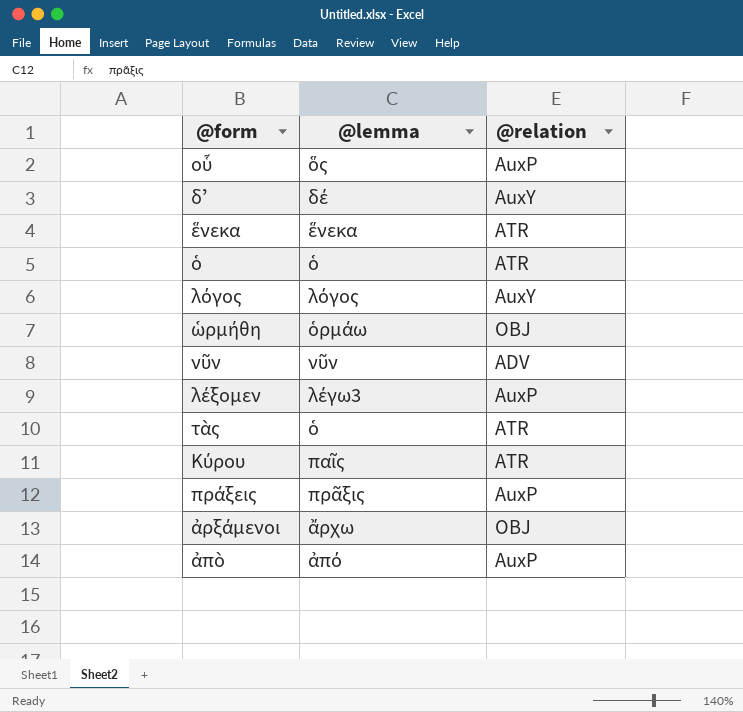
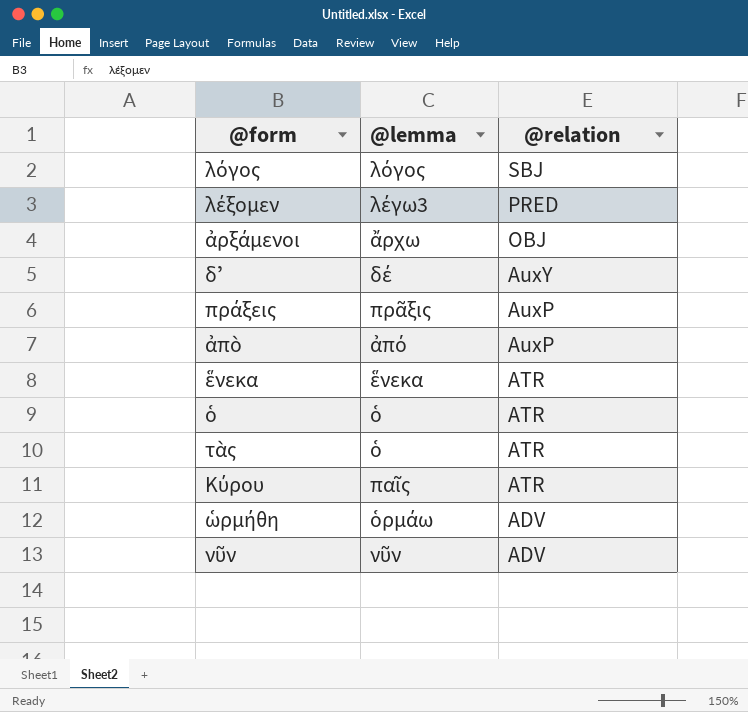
row order: none -> @relation descending
row οὗ: ὅς | AuxP -> none
λόγος | @relation: AuxY -> SBJ
λέξομεν | @relation: AuxP -> PRED
ὡρμήθη | @relation: OBJ -> ADV

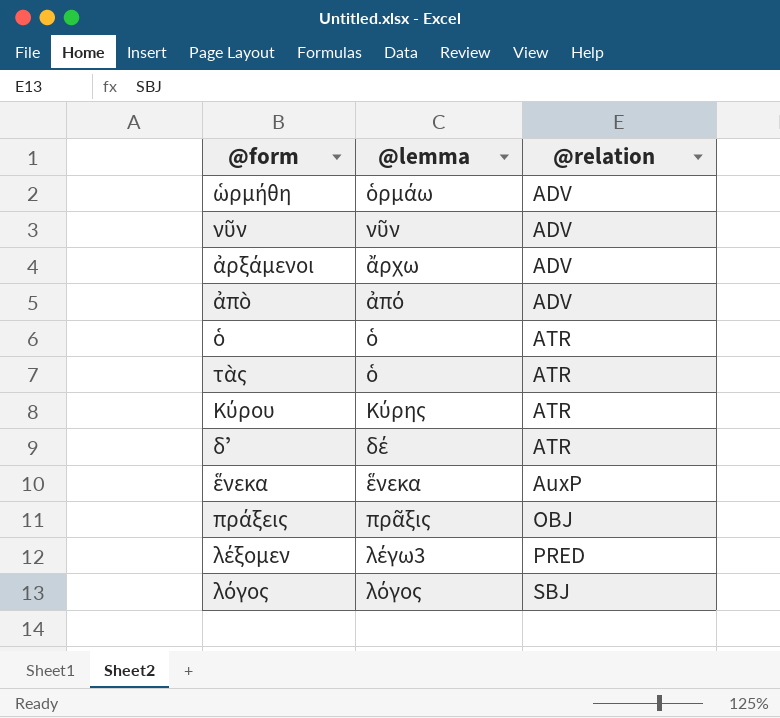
row order: @relation descending -> @relation ascending
ἀρξάμενοι | @relation: OBJ -> ADV
ἀπὸ | @relation: AuxP -> ADV
Κύρου | @lemma: παῖς -> Κύρης
δʼ | @relation: AuxY -> ATR
ἕνεκα | @relation: ATR -> AuxP
πράξεις | @relation: AuxP -> OBJ

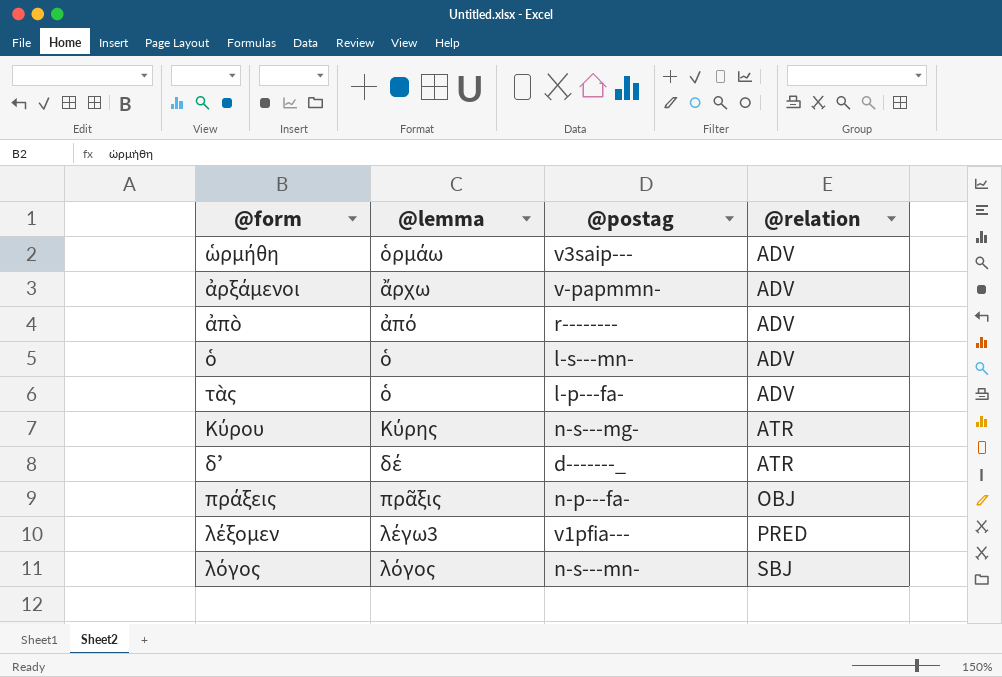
column @postag | position: none -> 3
row νῦν: νῦν | ADV -> none
row ἕνεκα: ἕνεκα | AuxP -> none
ὁ | @relation: ATR -> ADV
τὰς | @relation: ATR -> ADV

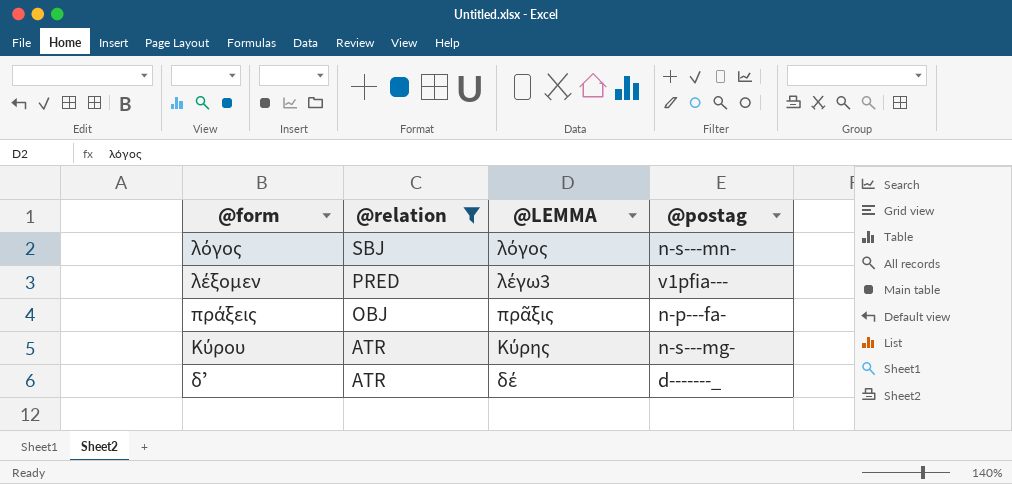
filter: none -> @relation != ADV
row order: @relation ascending -> @relation descending
column @relation | position: 4 -> 2
column name: @lemma -> @LEMMA

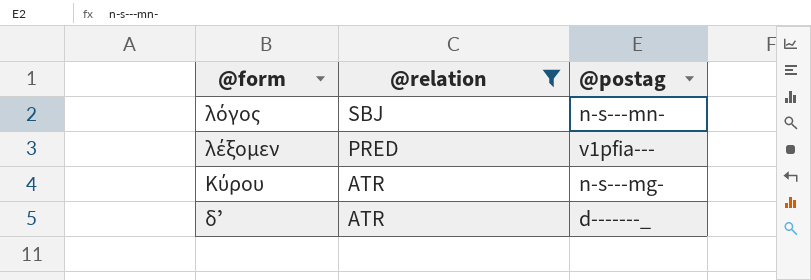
column @LEMMA | position: 3 -> none
row πράξεις: OBJ | πρᾶξις | n-p---fa- -> none

